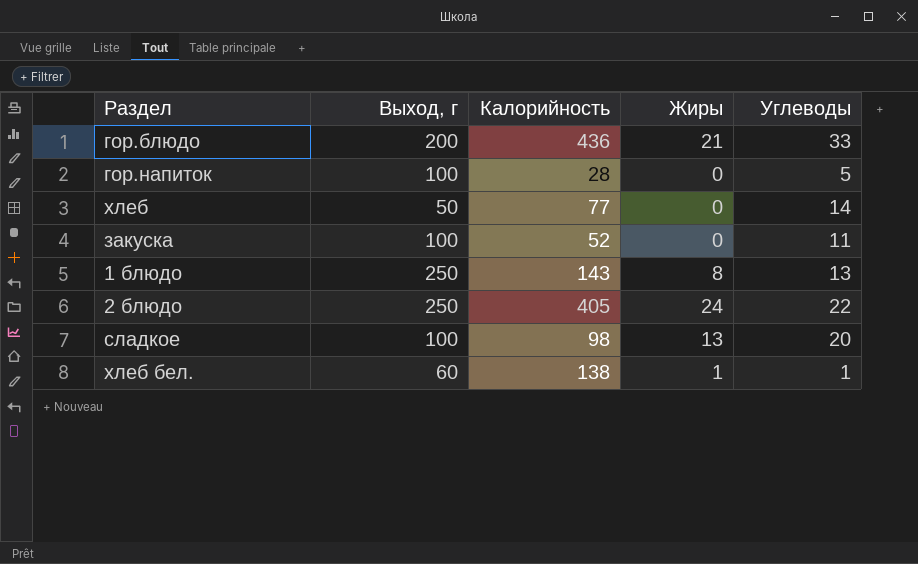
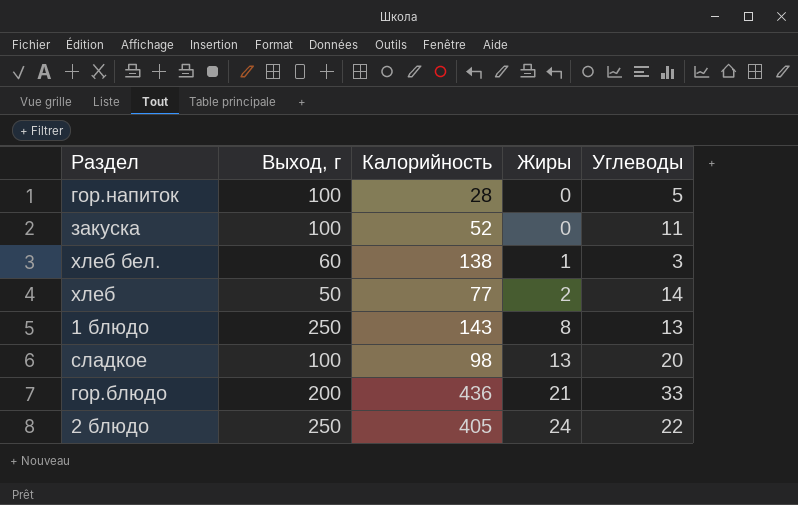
row order: none -> Жиры ascending
хлеб бел. | Углеводы: 1 -> 3
хлеб | Жиры: 0 -> 2

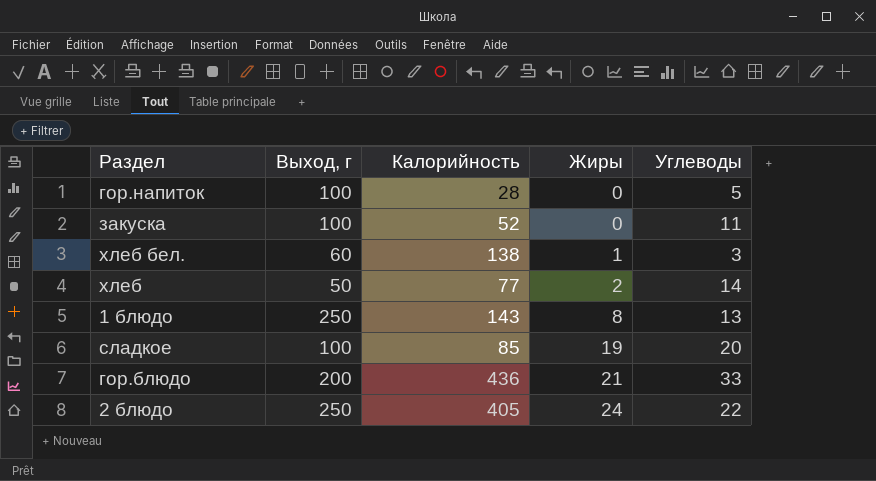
сладкое | Калорийность: 98 -> 85
сладкое | Жиры: 13 -> 19

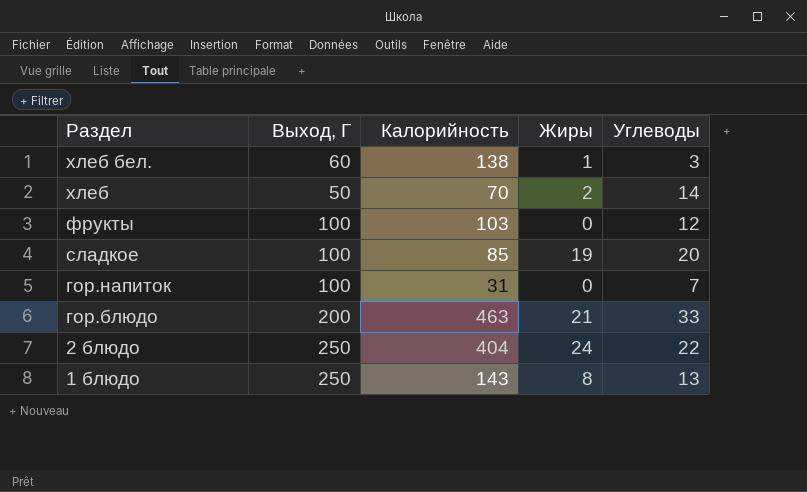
row order: Жиры ascending -> Раздел descending
column name: Выход, г -> Выход, Г
row закуска: 100 | 52 | 0 | 11 -> none
хлеб | Калорийность: 77 -> 70
row фрукты: none -> 100 | 103 | 0 | 12
гор.напиток | Калорийность: 28 -> 31
гор.напиток | Углеводы: 5 -> 7
гор.блюдо | Калорийность: 436 -> 463
2 блюдо | Калорийность: 405 -> 404

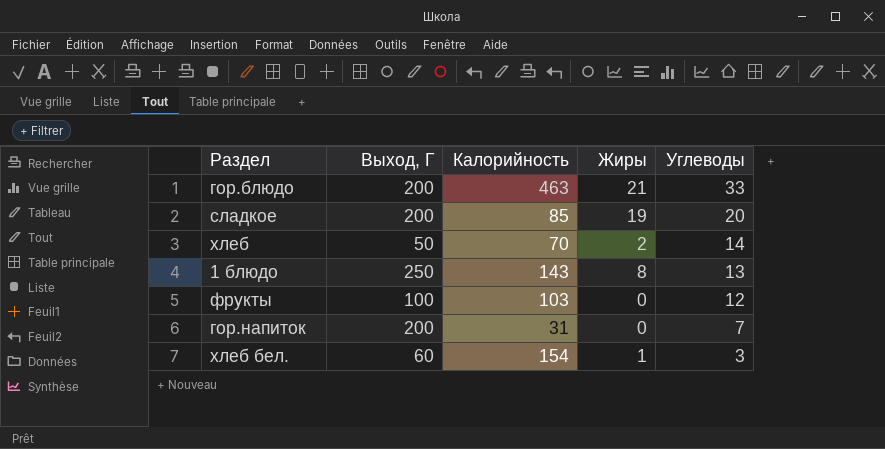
row order: Раздел descending -> Углеводы descending
row 2 блюдо: 250 | 404 | 24 | 22 -> none
сладкое | Выход, Г: 100 -> 200
гор.напиток | Выход, Г: 100 -> 200
хлеб бел. | Калорийность: 138 -> 154

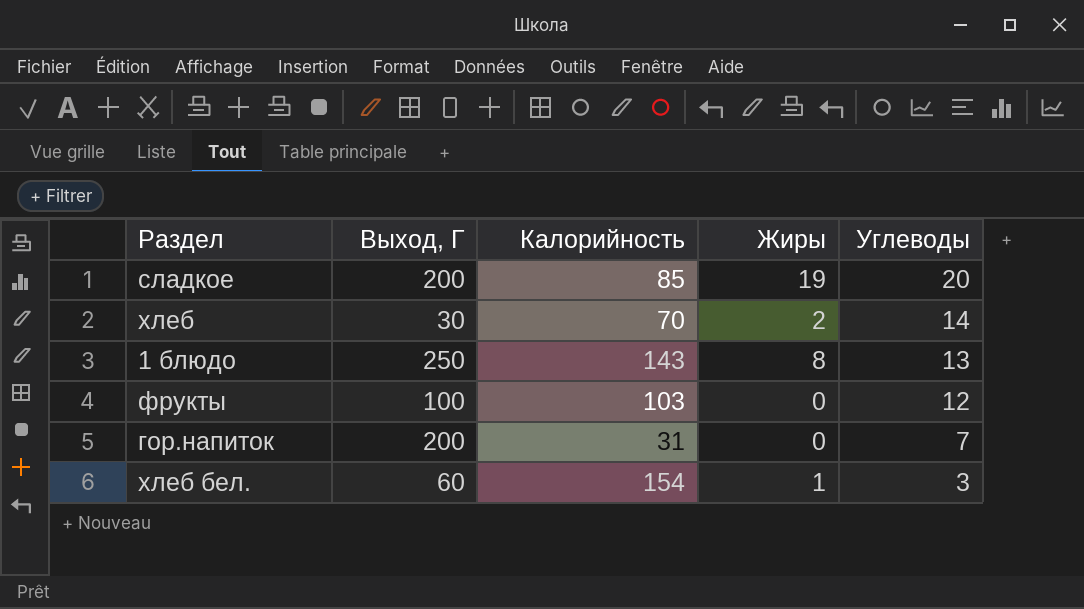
row гор.блюдо: 200 | 463 | 21 | 33 -> none
хлеб | Выход, Г: 50 -> 30

